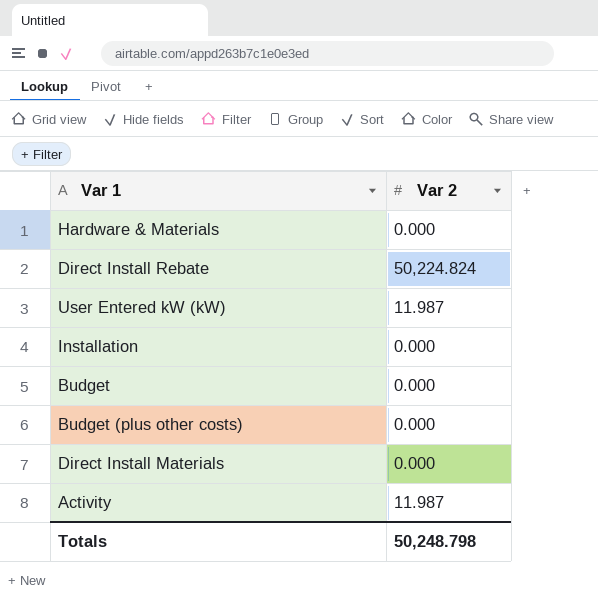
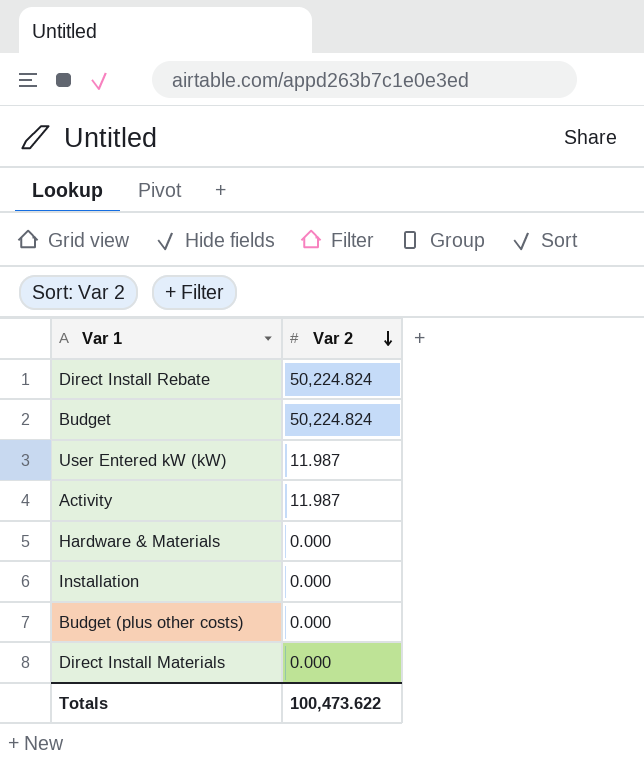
row order: none -> Var 2 descending
Budget | Var 2: 0.000 -> 50,224.824
Totals | Var 2: 50,248.798 -> 100,473.622

